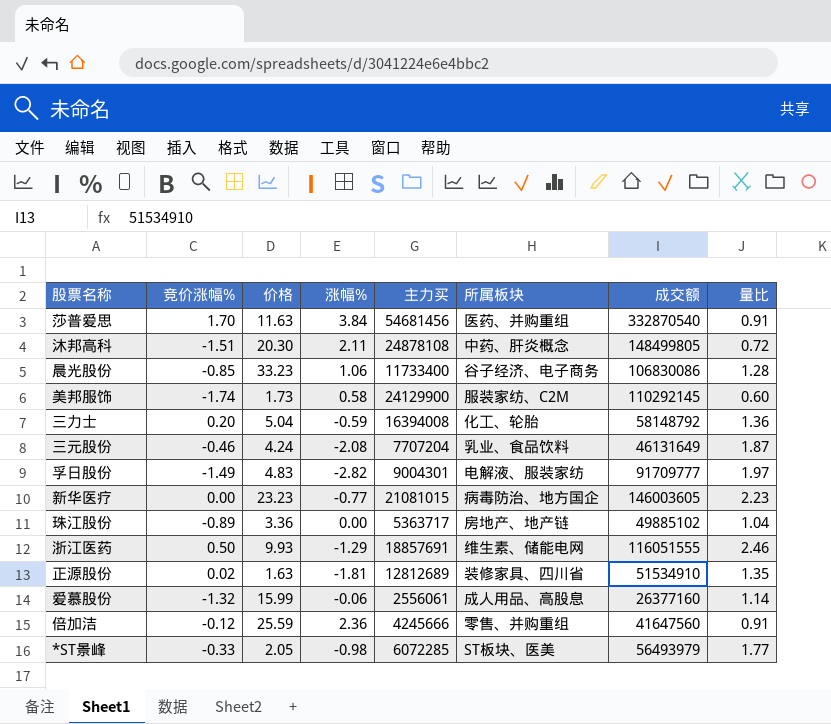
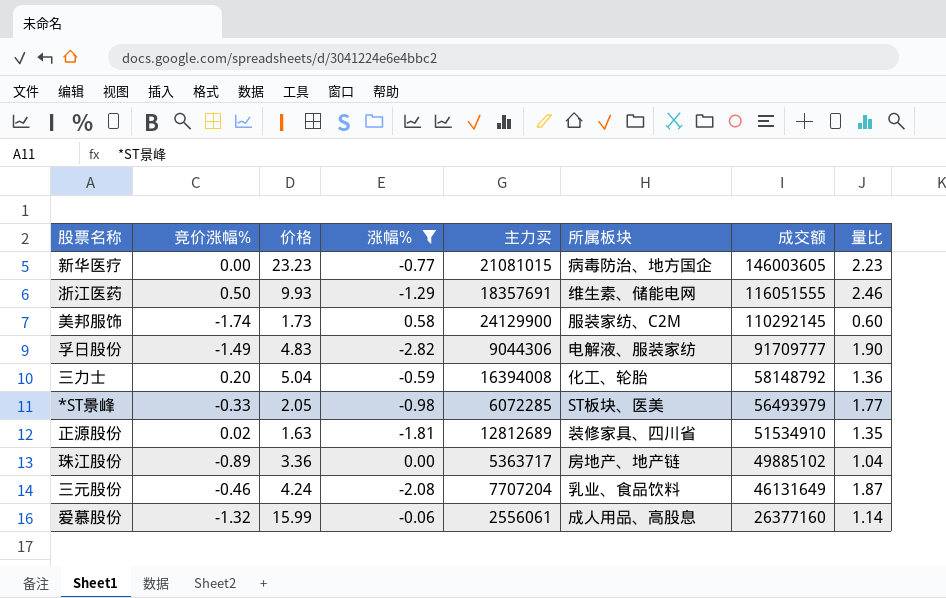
filter: none -> 涨幅% <= 0.58
row order: none -> 成交额 descending
浙江医药 | 主力买: 18857691 -> 18357691
孚日股份 | 主力买: 9004301 -> 9044306
孚日股份 | 量比: 1.97 -> 1.90

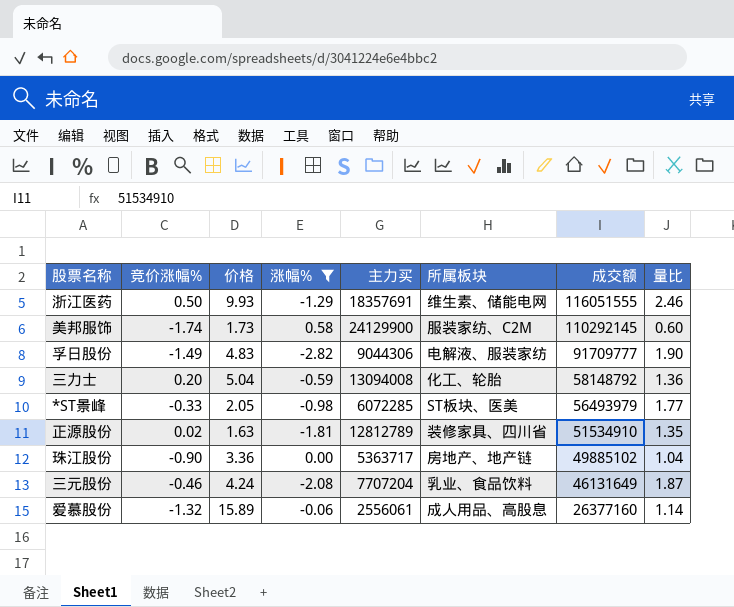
row 新华医疗: 0.00 | 23.23 | -0.77 | 21081015 | 病毒防治、地方国企 | 146003605 | 2.23 -> none
三力士 | 主力买: 16394008 -> 13094008
正源股份 | 主力买: 12812689 -> 12812789
珠江股份 | 竞价涨幅%: -0.89 -> -0.90
爱慕股份 | 价格: 15.99 -> 15.89

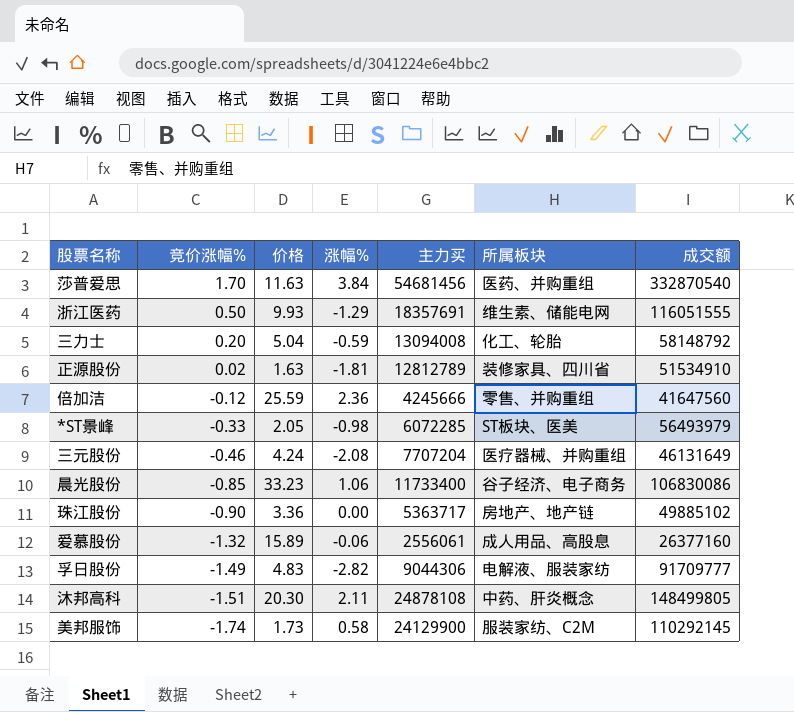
filter: 涨幅% <= 0.58 -> none
row order: 成交额 descending -> 竞价涨幅% descending
column 量比 | position: 8 -> none
三元股份 | 所属板块: 乳业、食品饮料 -> 医疗器械、并购重组

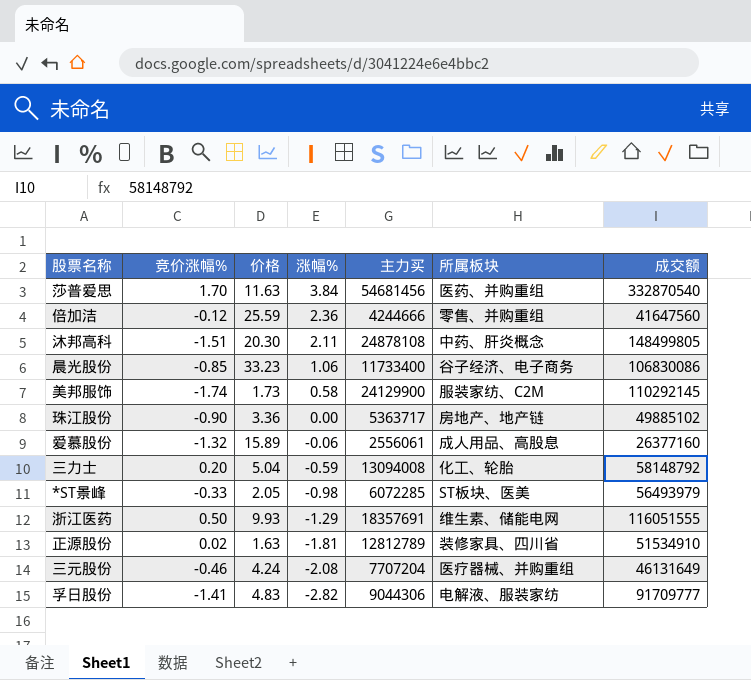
row order: 竞价涨幅% descending -> 涨幅% descending
倍加洁 | 主力买: 4245666 -> 4244666
孚日股份 | 竞价涨幅%: -1.49 -> -1.41

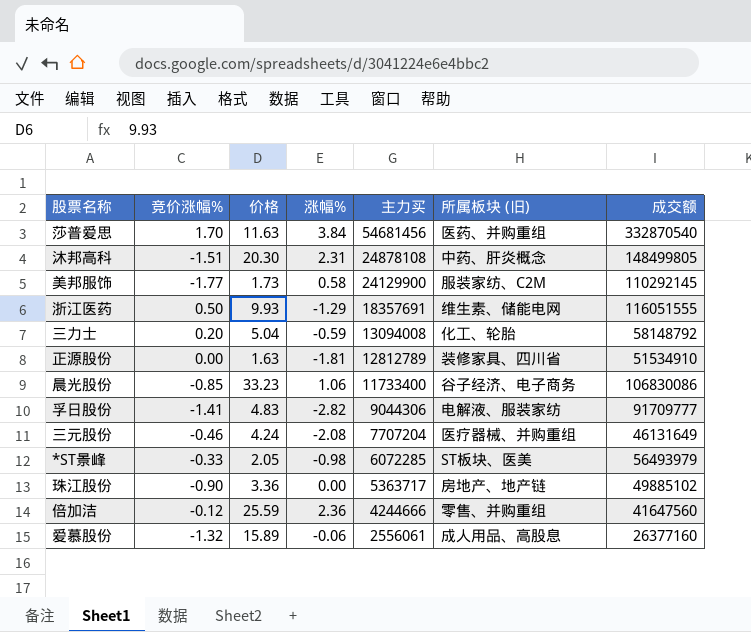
row order: 涨幅% descending -> 主力买 descending
column name: 所属板块 -> 所属板块 (旧)
沐邦高科 | 涨幅%: 2.11 -> 2.31
美邦服饰 | 竞价涨幅%: -1.74 -> -1.77
正源股份 | 竞价涨幅%: 0.02 -> 0.00

